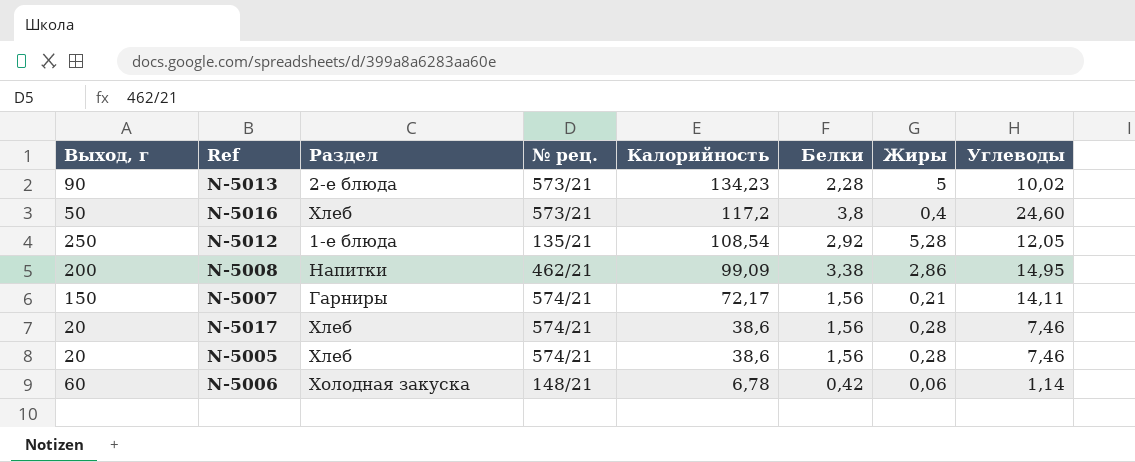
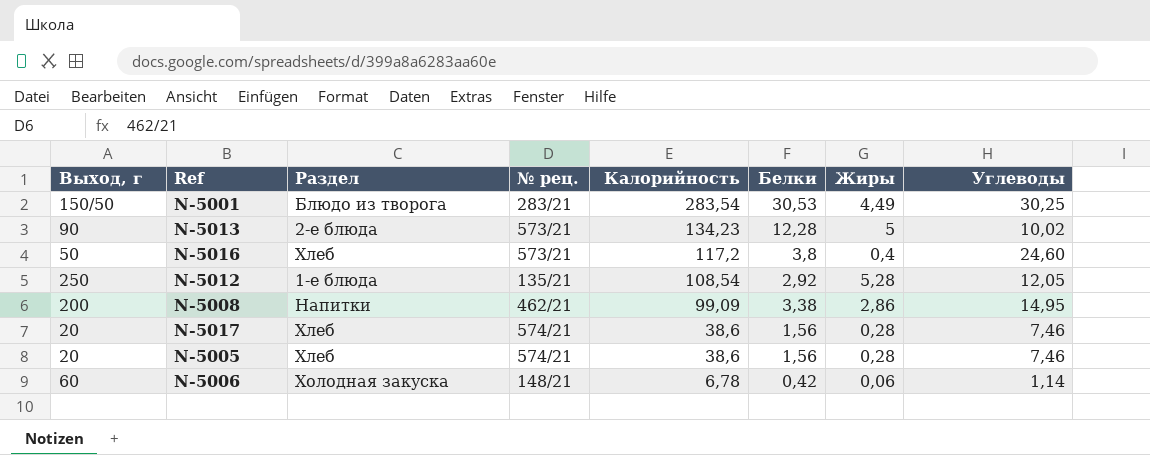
row N-5007: 150 | Гарниры | 574/21 | 72,17 | 1,56 | 0,21 | 14,11 -> none
row N-5001: none -> 150/50 | Блюдо из творога | 283/21 | 283,54 | 30,53 | 4,49 | 30,25
N-5013 | Белки: 2,28 -> 12,28

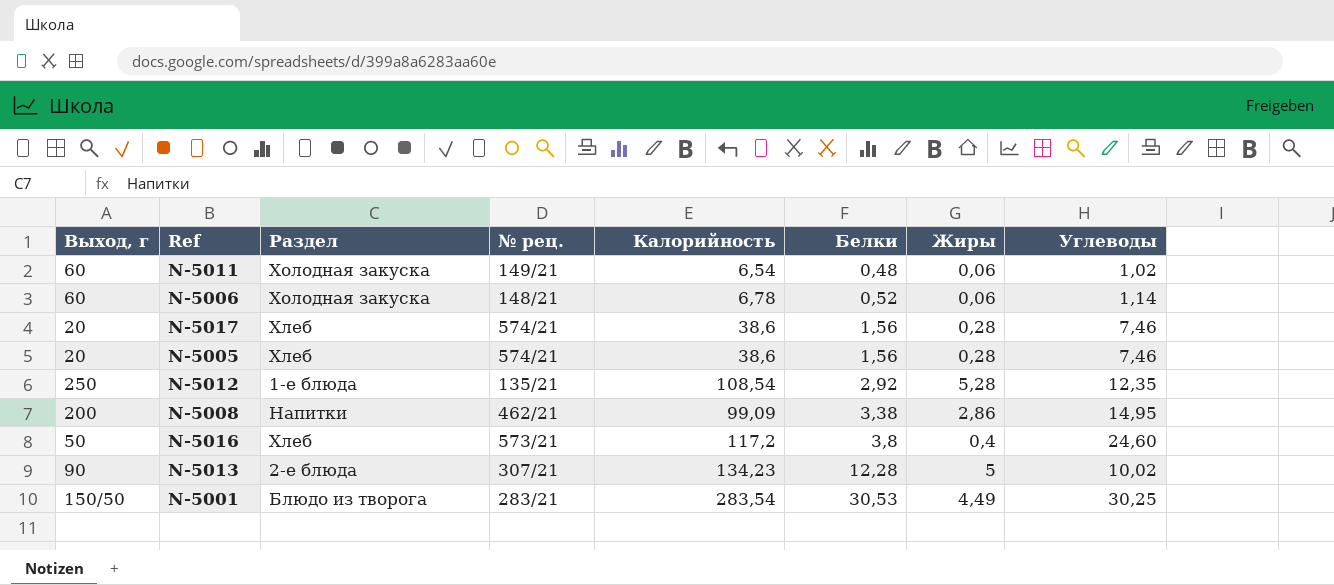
row order: Калорийность descending -> Белки ascending
row N-5011: none -> 60 | Холодная закуска | 149/21 | 6,54 | 0,48 | 0,06 | 1,02
N-5006 | Белки: 0,42 -> 0,52
N-5012 | Углеводы: 12,05 -> 12,35
N-5013 | № рец.: 573/21 -> 307/21

